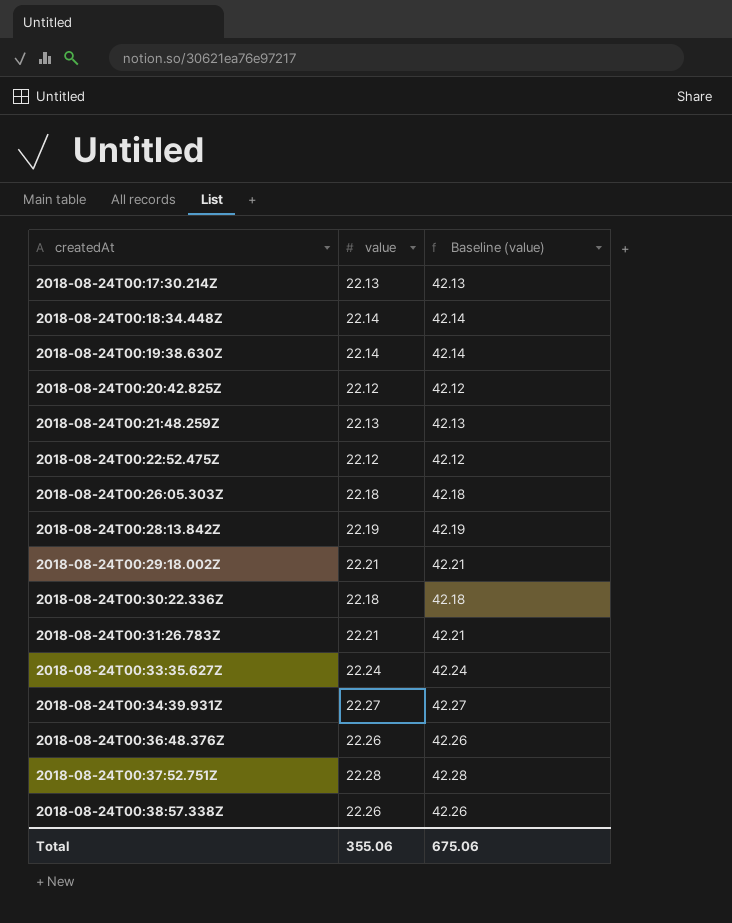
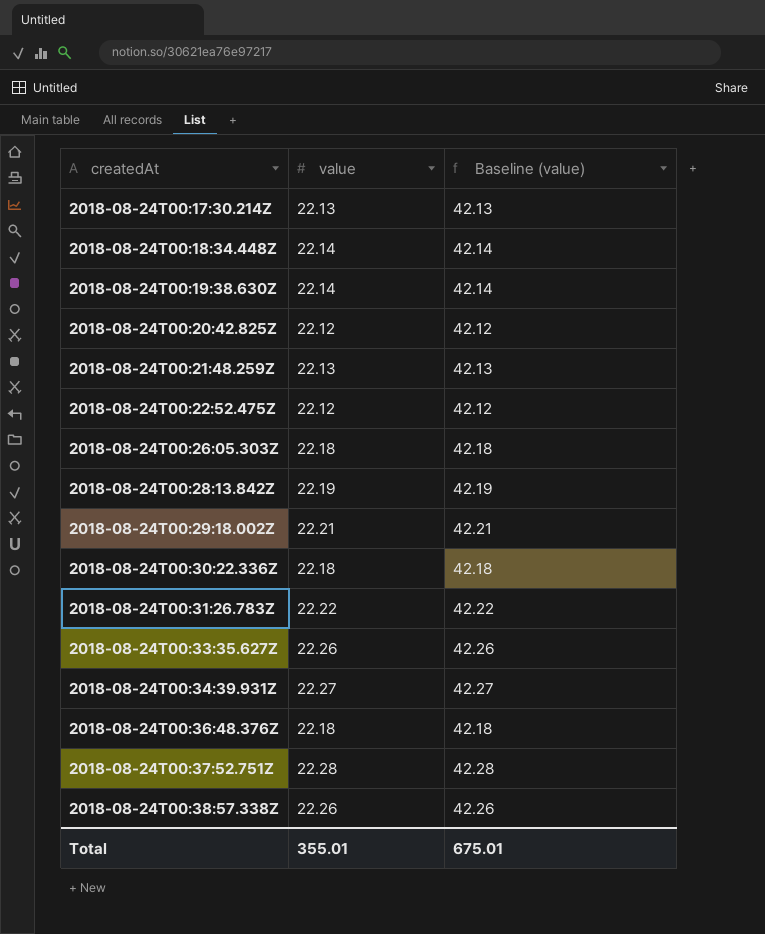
2018-08-24T00:31:26.783Z | value: 22.21 -> 22.22
2018-08-24T00:31:26.783Z | Baseline (value): 42.21 -> 42.22
2018-08-24T00:33:35.627Z | value: 22.24 -> 22.26
2018-08-24T00:33:35.627Z | Baseline (value): 42.24 -> 42.26
2018-08-24T00:36:48.376Z | value: 22.26 -> 22.18
2018-08-24T00:36:48.376Z | Baseline (value): 42.26 -> 42.18
Total | value: 355.06 -> 355.01
Total | Baseline (value): 675.06 -> 675.01

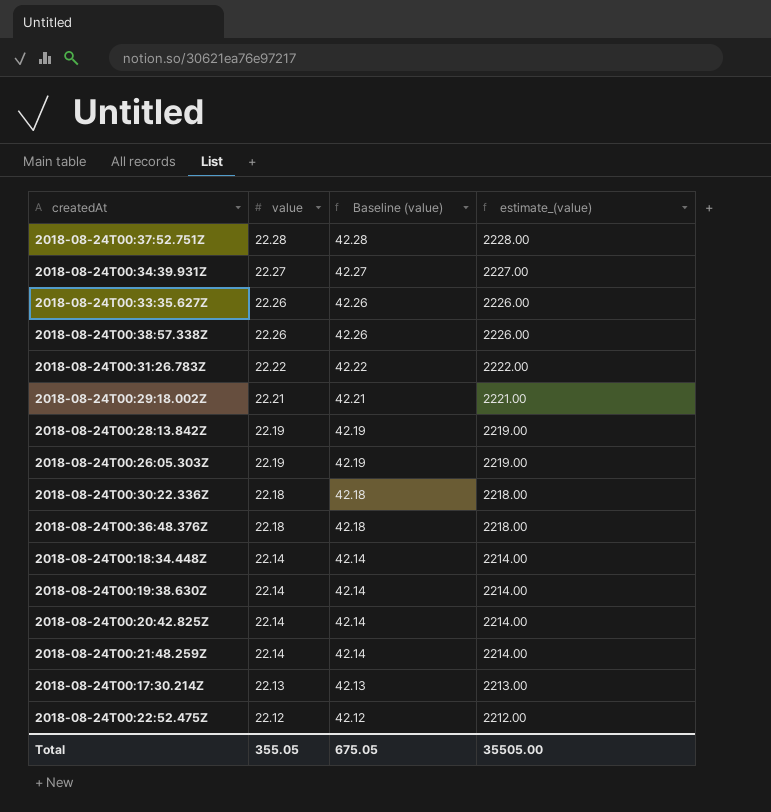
row order: createdAt ascending -> value descending
column estimate_(value) | formula: none -> [value] * 100
2018-08-24T00:26:05.303Z | value: 22.18 -> 22.19
2018-08-24T00:26:05.303Z | Baseline (value): 42.18 -> 42.19
2018-08-24T00:20:42.825Z | value: 22.12 -> 22.14
2018-08-24T00:20:42.825Z | Baseline (value): 42.12 -> 42.14
2018-08-24T00:21:48.259Z | value: 22.13 -> 22.14
2018-08-24T00:21:48.259Z | Baseline (value): 42.13 -> 42.14
Total | value: 355.01 -> 355.05
Total | Baseline (value): 675.01 -> 675.05

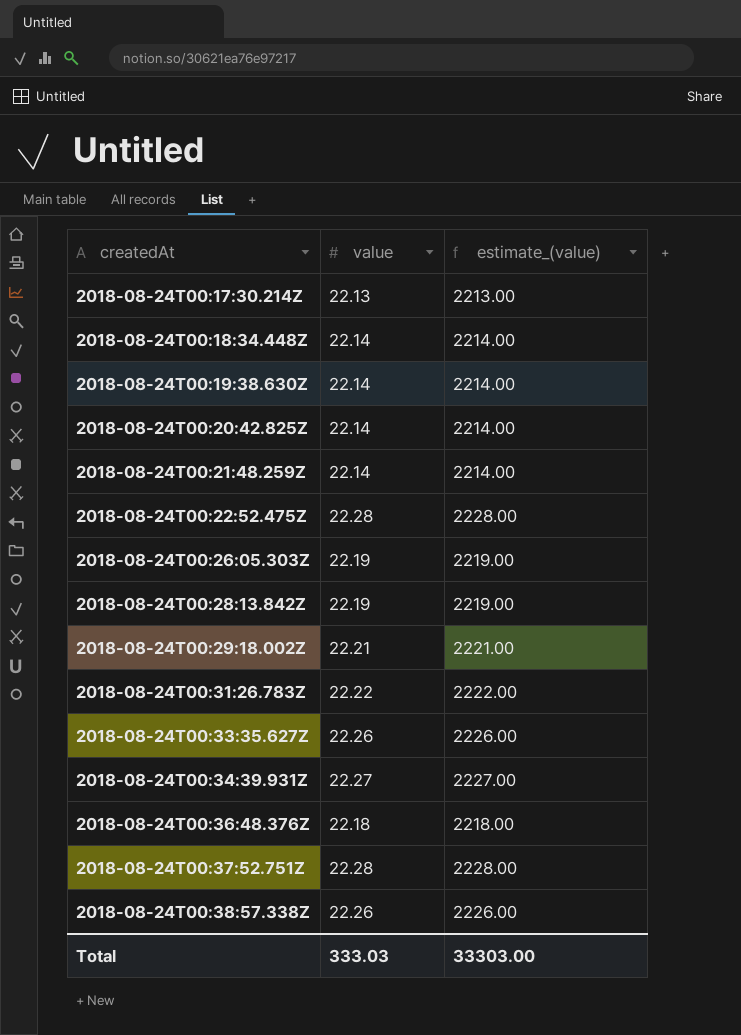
row order: value descending -> createdAt ascending
column Baseline (value) | formula: [value] + 20 -> none
row 2018-08-24T00:30:22.336Z: 22.18 | 42.18 | 2218.00 -> none
2018-08-24T00:22:52.475Z | value: 22.12 -> 22.28
2018-08-24T00:22:52.475Z | estimate_(value): 2212.00 -> 2228.00
Total | value: 355.05 -> 333.03
Total | estimate_(value): 35505.00 -> 33303.00

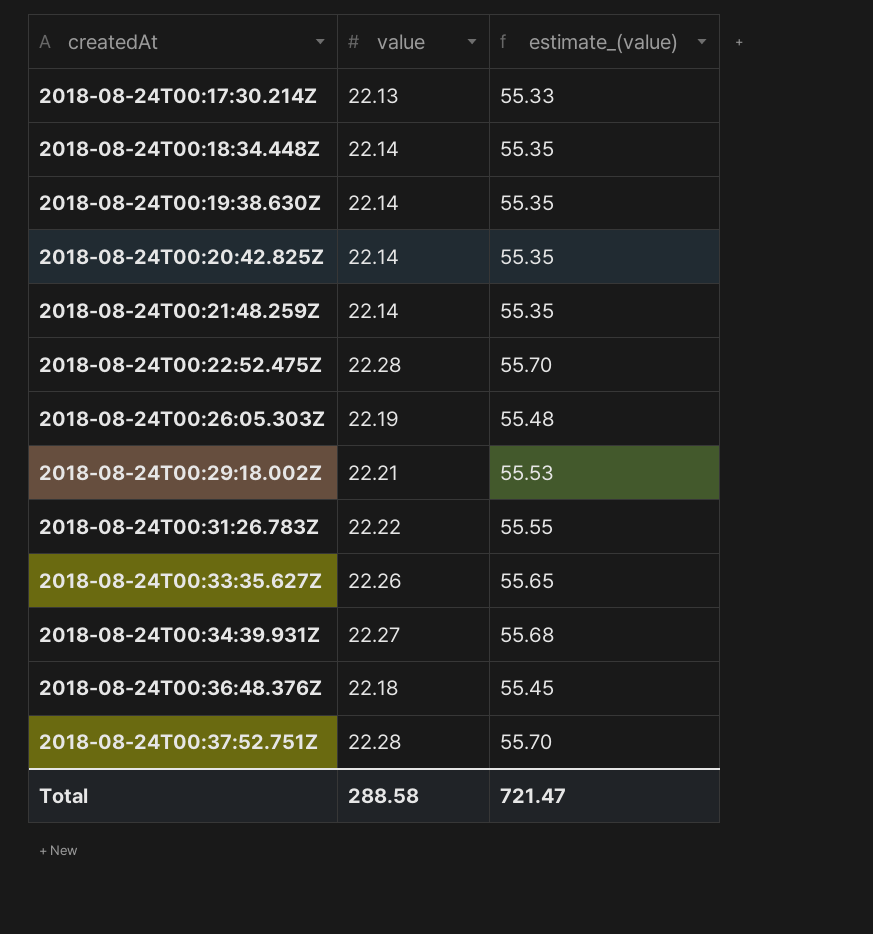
column estimate_(value) | formula: [value] * 100 -> [value] * 2.5
row 2018-08-24T00:28:13.842Z: 22.19 | 2219.00 -> none
row 2018-08-24T00:38:57.338Z: 22.26 | 2226.00 -> none
Total | value: 333.03 -> 288.58
Total | estimate_(value): 33303.00 -> 721.47

